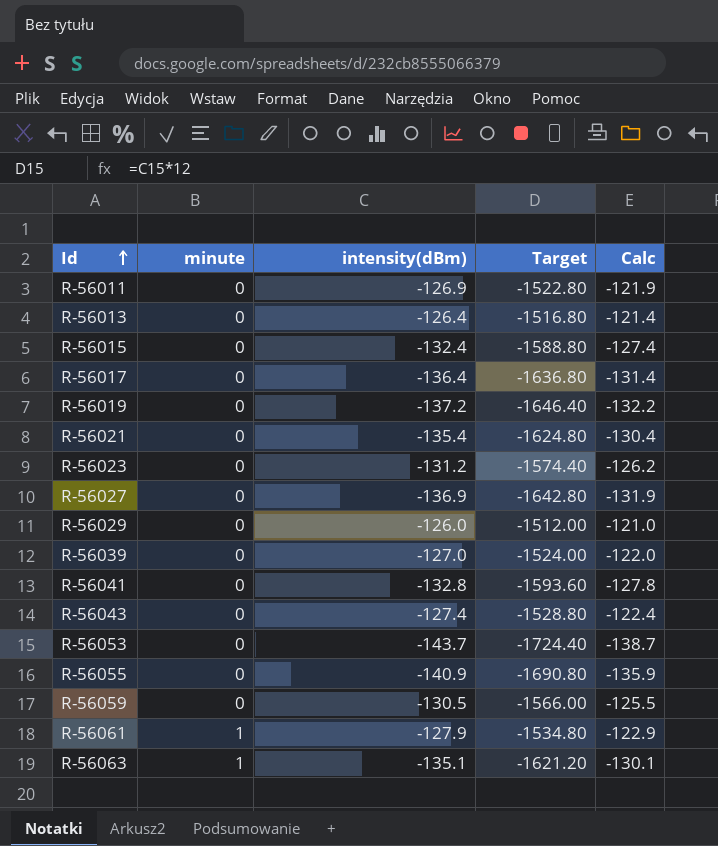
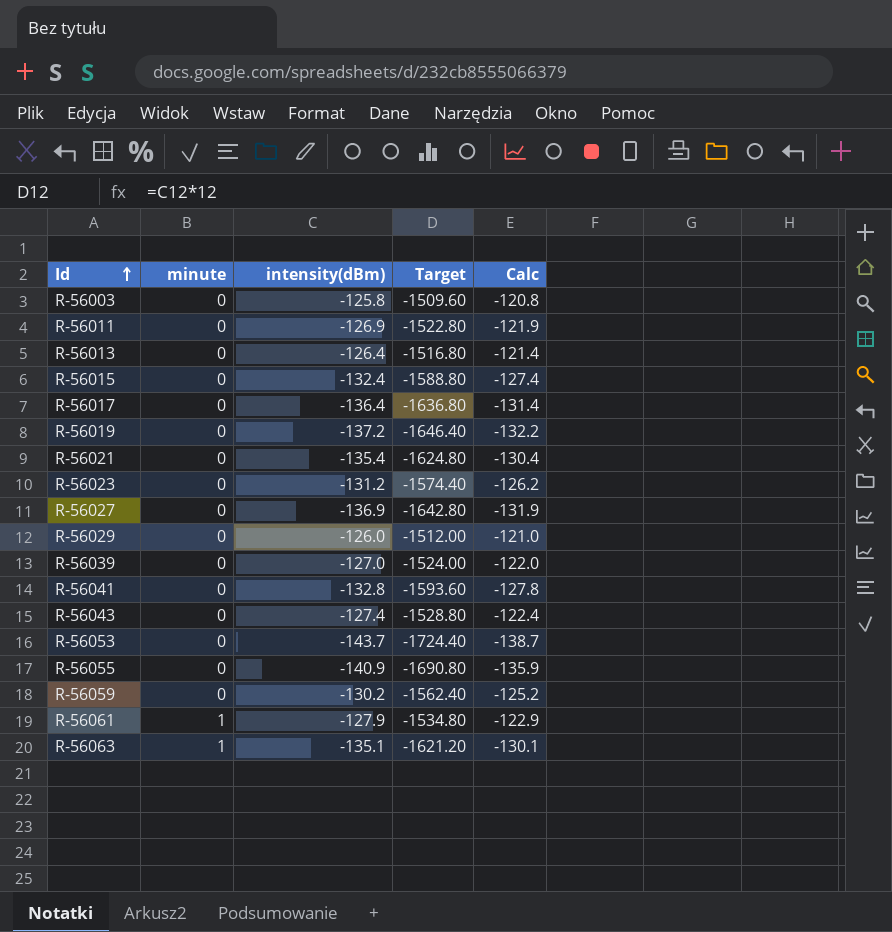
row R-56003: none -> 0 | -125.8 | -1509.60 | -120.8
R-56059 | intensity(dBm): -130.5 -> -130.2
R-56059 | Target: -1566.00 -> -1562.40
R-56059 | Calc: -125.5 -> -125.2

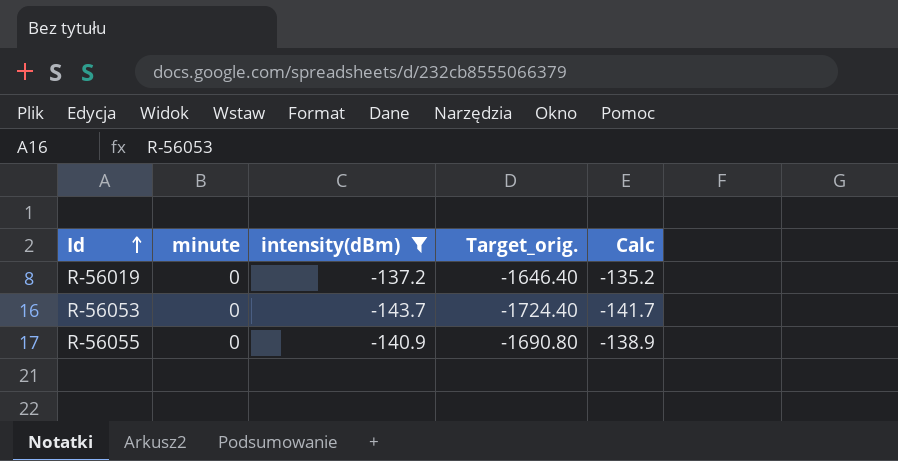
filter: none -> intensity(dBm) <= -137.2
column name: Target -> Target_orig.
column Calc | formula: [intensity(dBm)] + 5 -> [intensity(dBm)] + 2

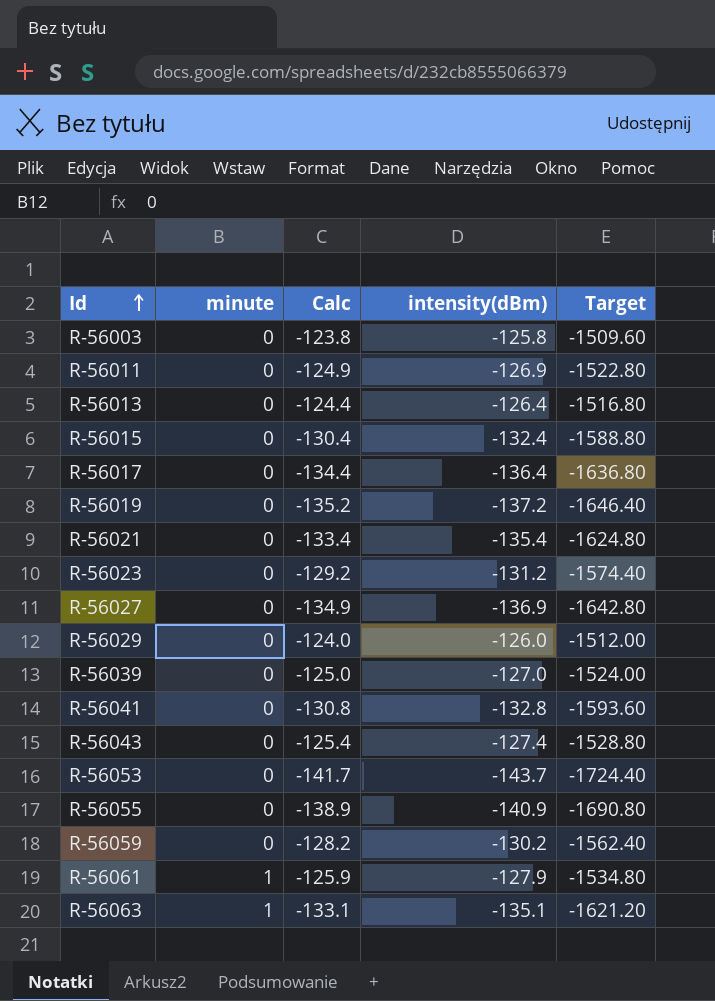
filter: intensity(dBm) <= -137.2 -> none
column Calc | position: 5 -> 3
column name: Target_orig. -> Target

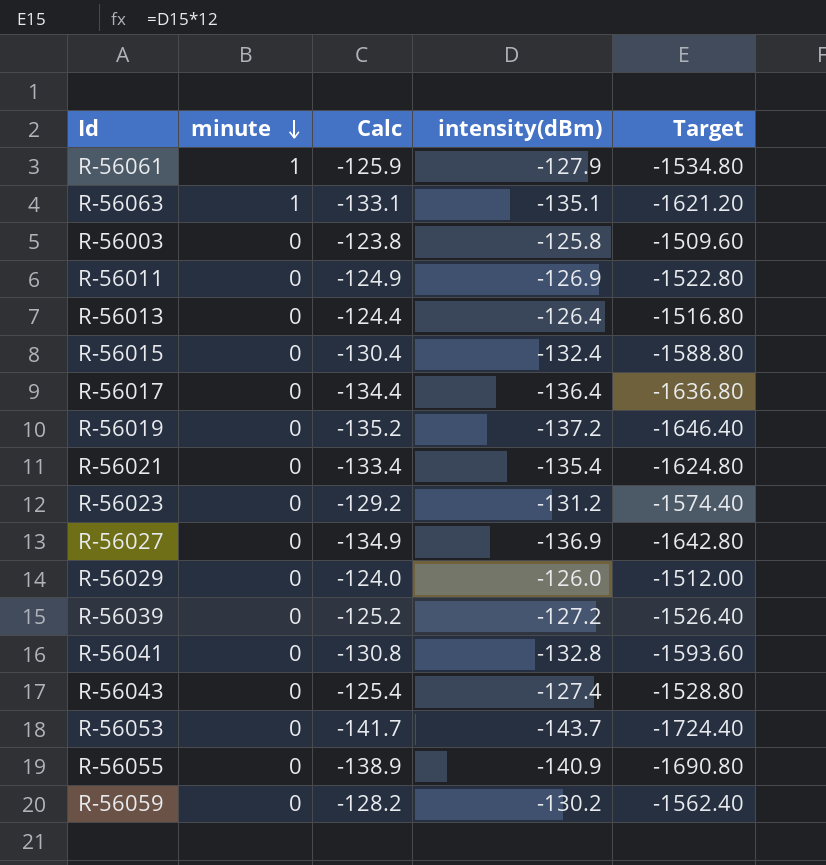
row order: Id ascending -> minute descending
R-56039 | Calc: -125.0 -> -125.2
R-56039 | intensity(dBm): -127.0 -> -127.2
R-56039 | Target: -1524.00 -> -1526.40

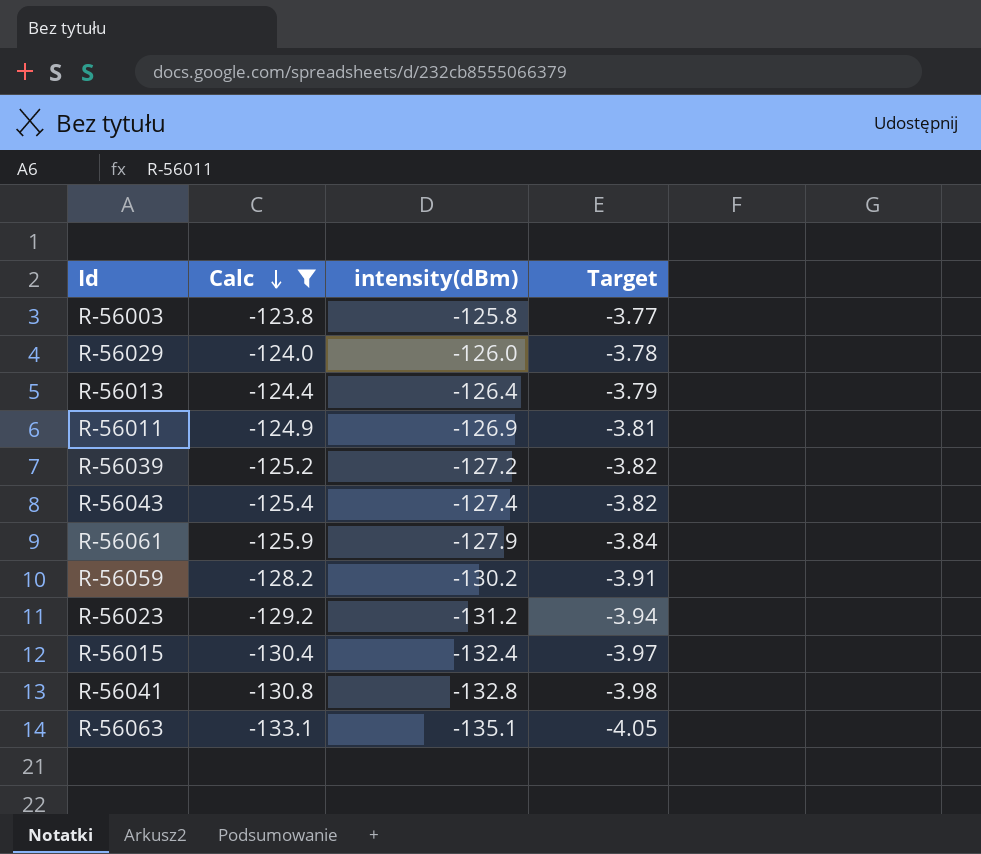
filter: none -> Calc >= -133.1
row order: minute descending -> Calc descending
column minute | position: 2 -> none
column Target | formula: [intensity(dBm)] * 12 -> [intensity(dBm)] * 0.03

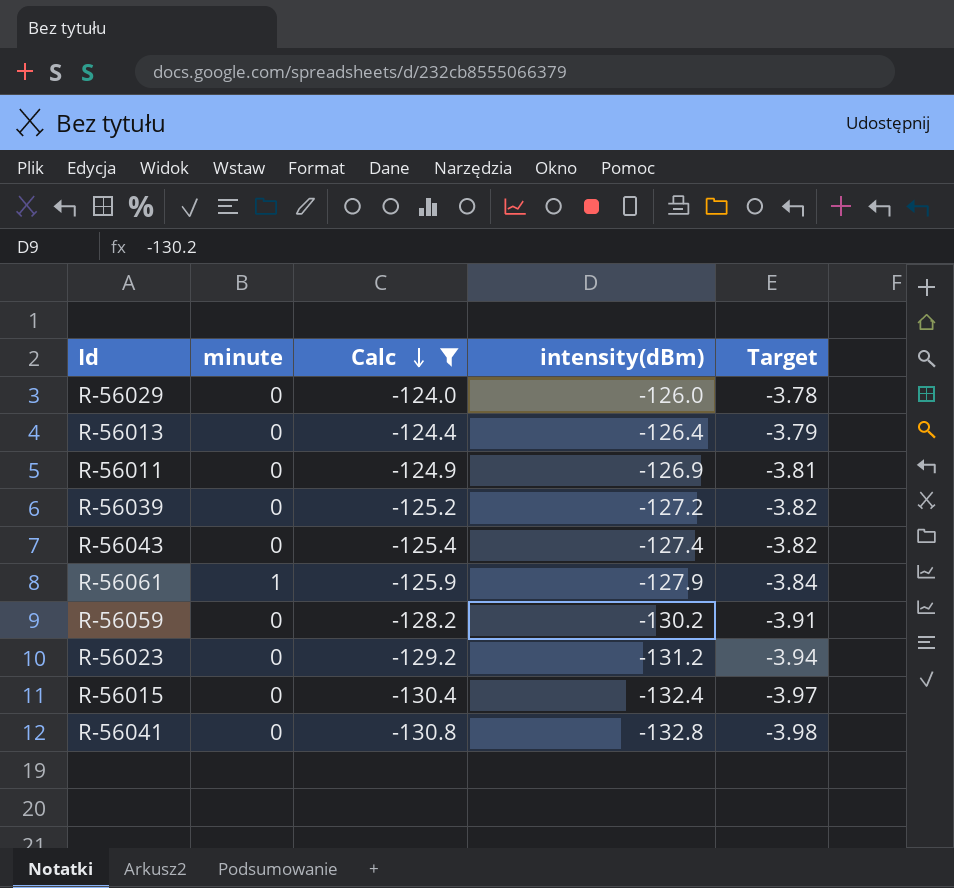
column minute | position: none -> 2
row R-56003: -123.8 | -125.8 | -3.77 -> none
row R-56063: -133.1 | -135.1 | -4.05 -> none

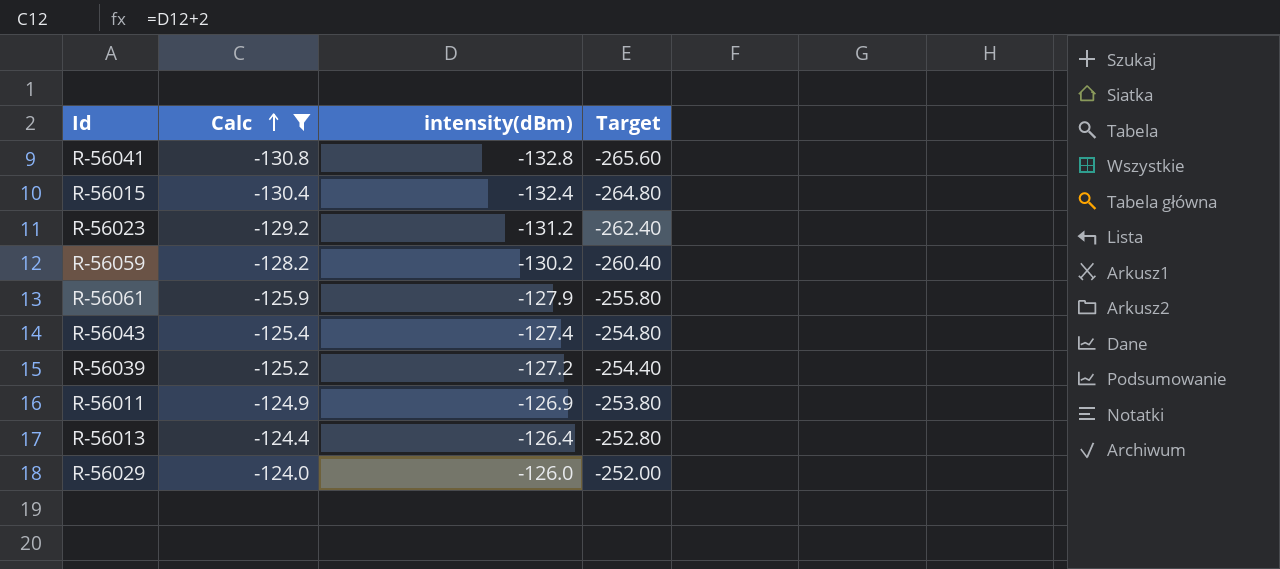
row order: Calc descending -> Calc ascending
column minute | position: 2 -> none
column Target | formula: [intensity(dBm)] * 0.03 -> [intensity(dBm)] * 2

